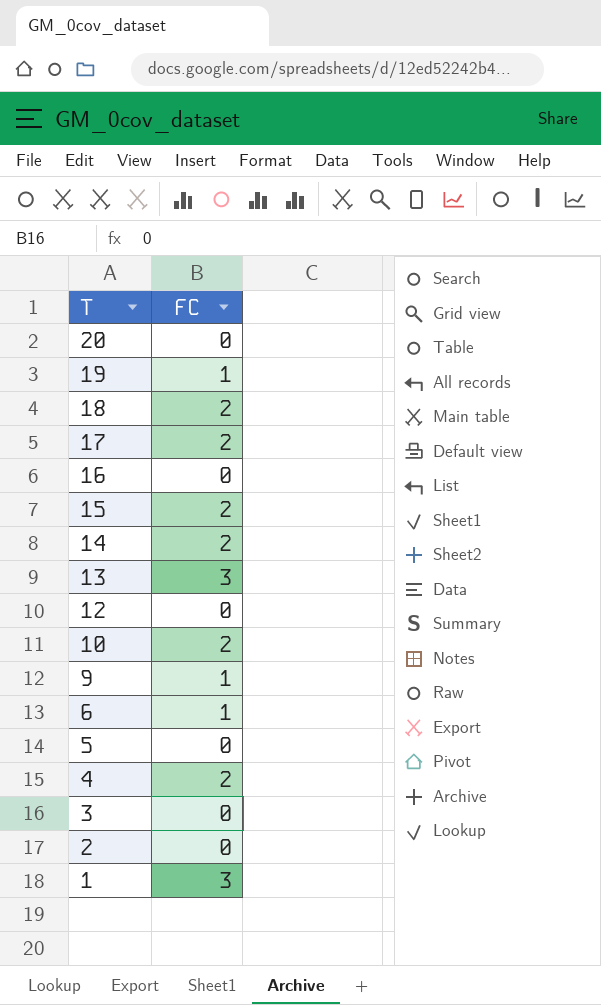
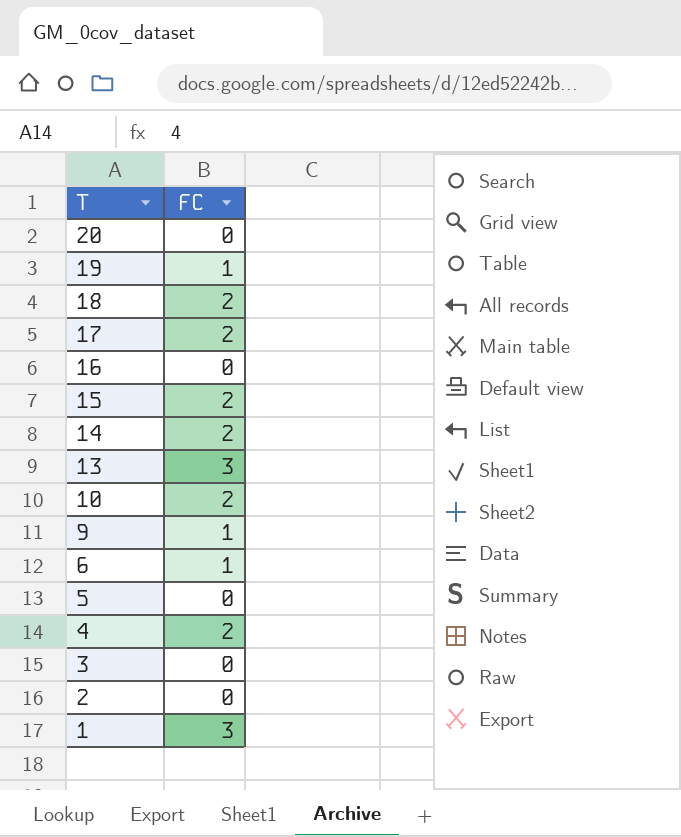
row 12: 0 -> none

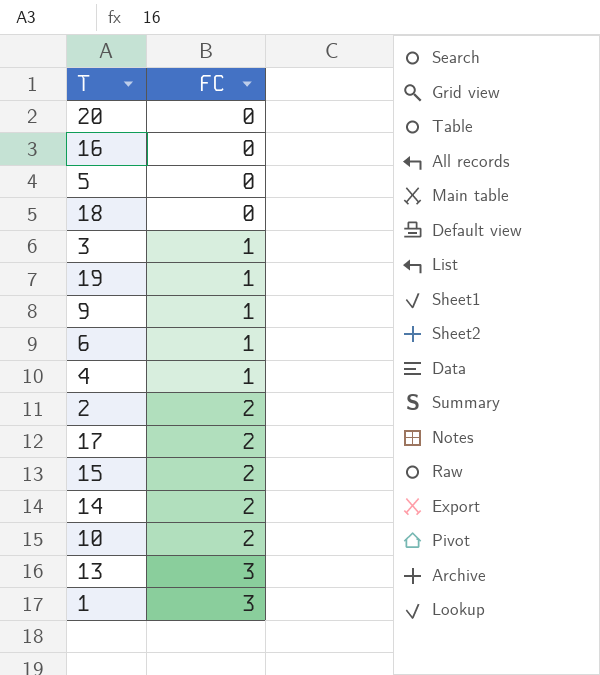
row order: T descending -> FC ascending
18 | FC: 2 -> 0
3 | FC: 0 -> 1
4 | FC: 2 -> 1
2 | FC: 0 -> 2

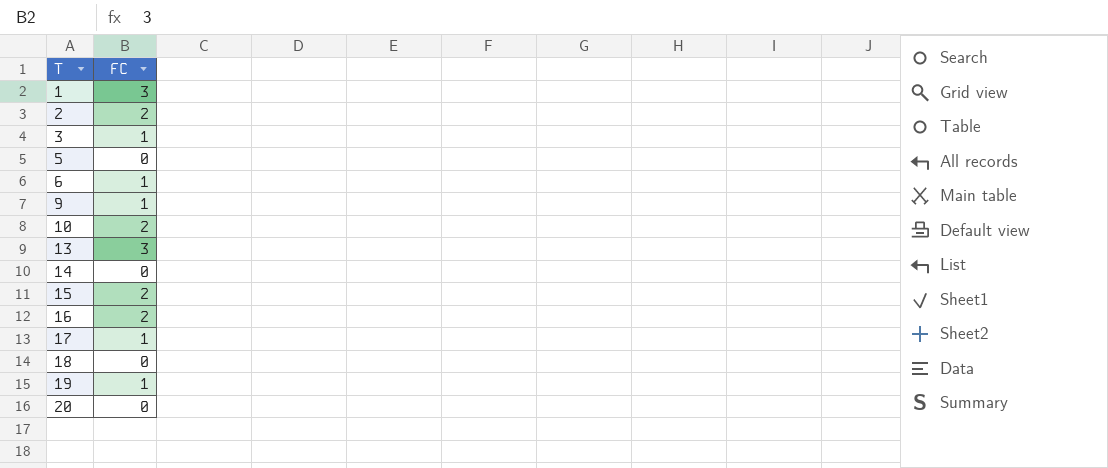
row order: FC ascending -> T ascending
row 4: 1 -> none
14 | FC: 2 -> 0
16 | FC: 0 -> 2
17 | FC: 2 -> 1

